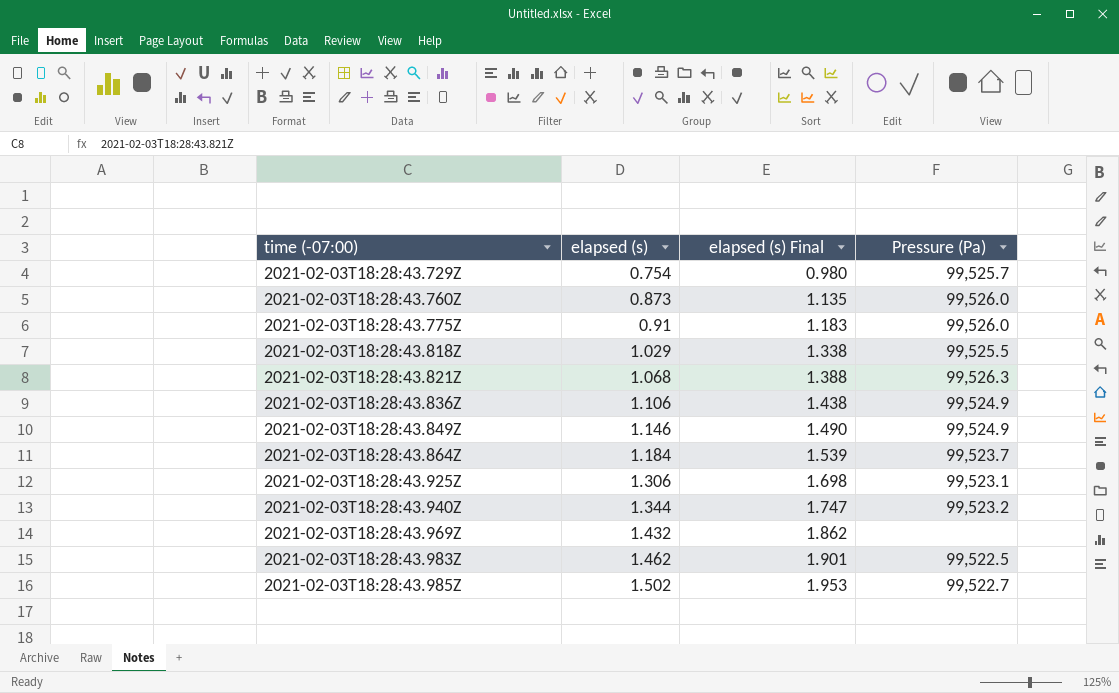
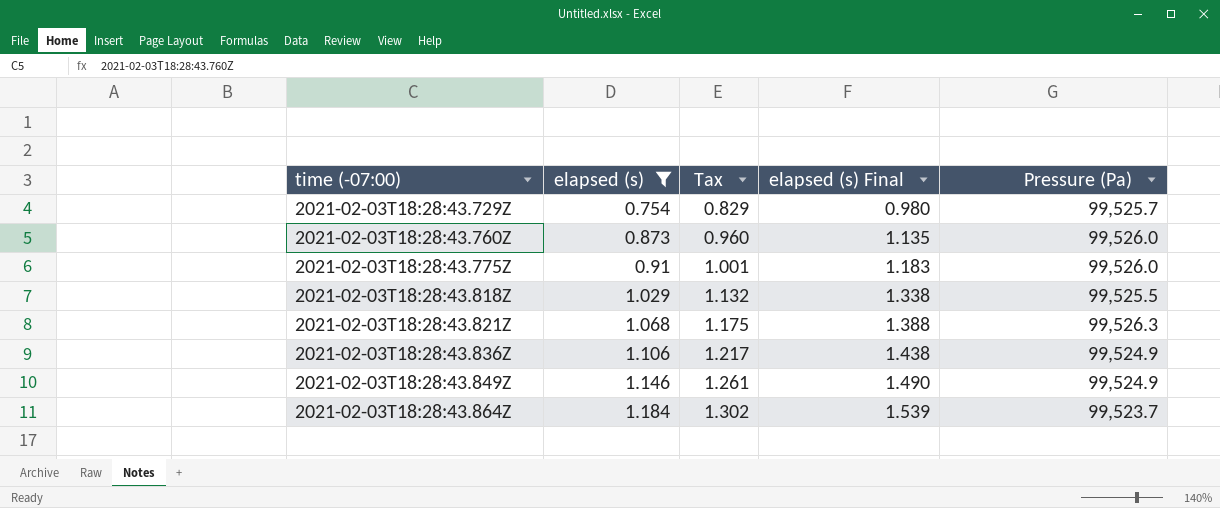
filter: none -> elapsed (s) <= 1.184
column Tax | formula: none -> [elapsed (s)] * 1.1

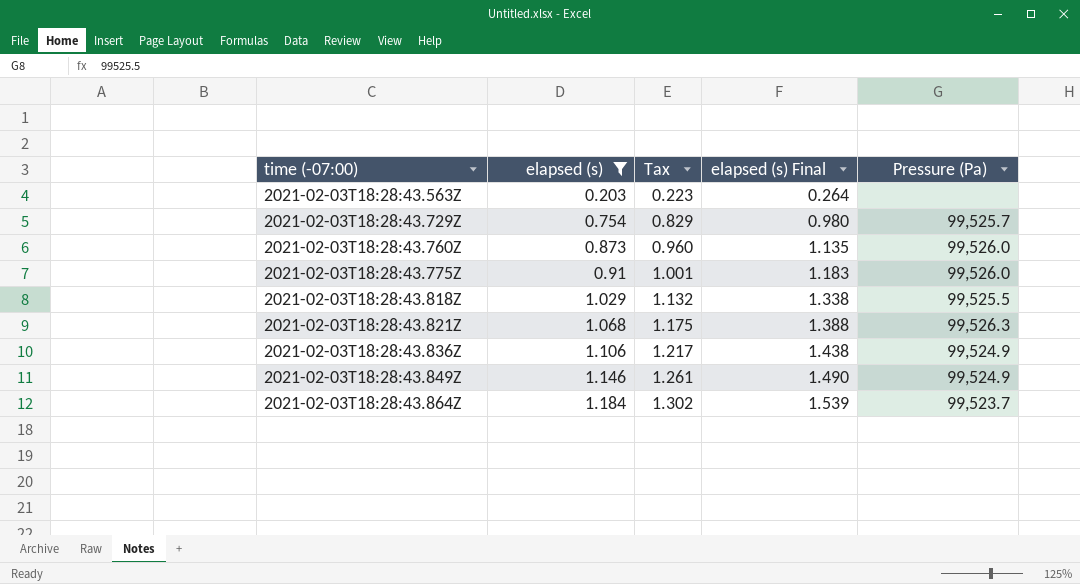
row 2021-02-03T18:28:43.563Z: none -> 0.203 | 0.223 | 0.264 | none

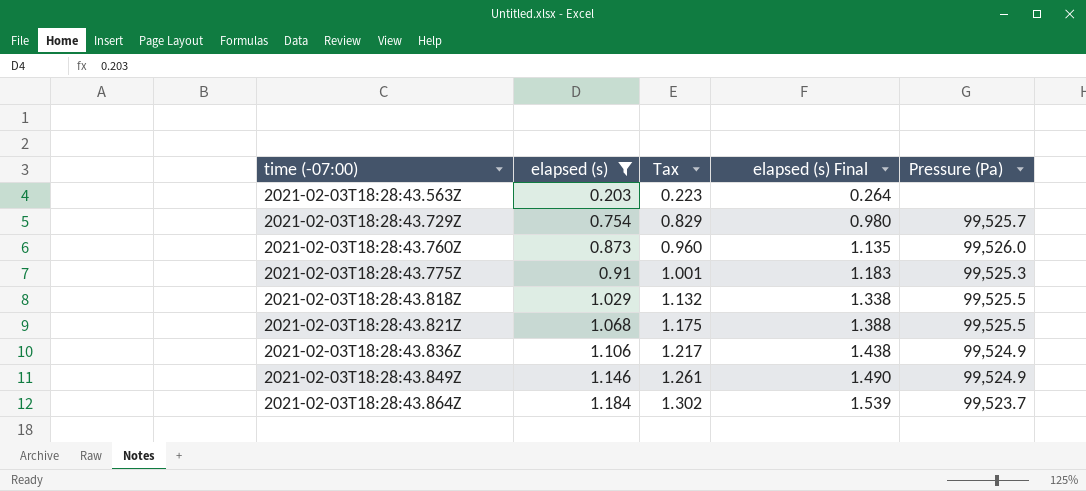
2021-02-03T18:28:43.775Z | Pressure (Pa): 99,526.0 -> 99,525.3
2021-02-03T18:28:43.821Z | Pressure (Pa): 99,526.3 -> 99,525.5

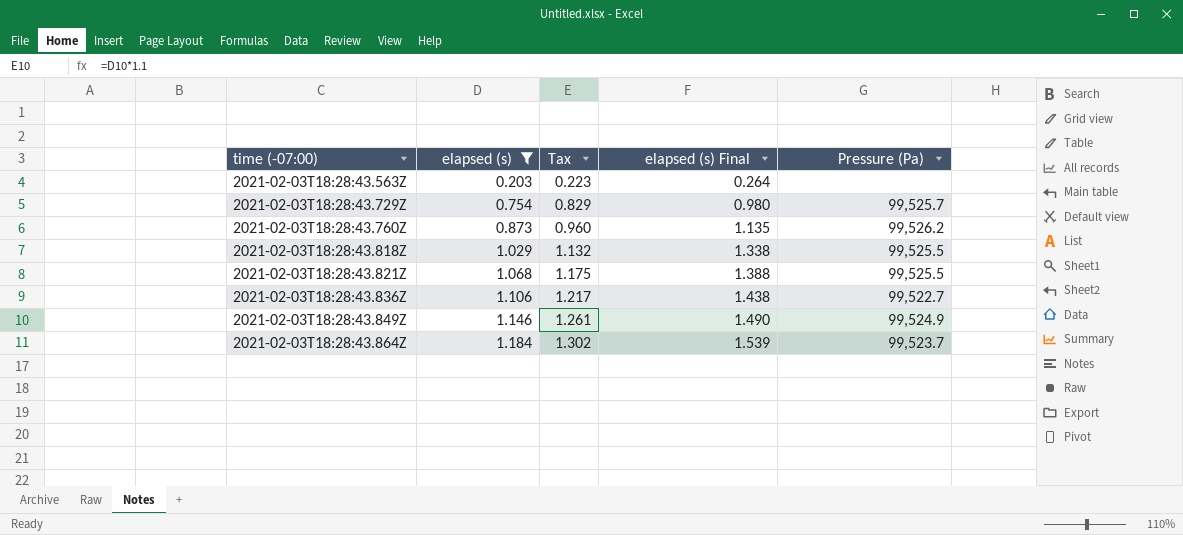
row 2021-02-03T18:28:43.775Z: 0.91 | 1.001 | 1.183 | 99,525.3 -> none
2021-02-03T18:28:43.760Z | Pressure (Pa): 99,526.0 -> 99,526.2
2021-02-03T18:28:43.836Z | Pressure (Pa): 99,524.9 -> 99,522.7

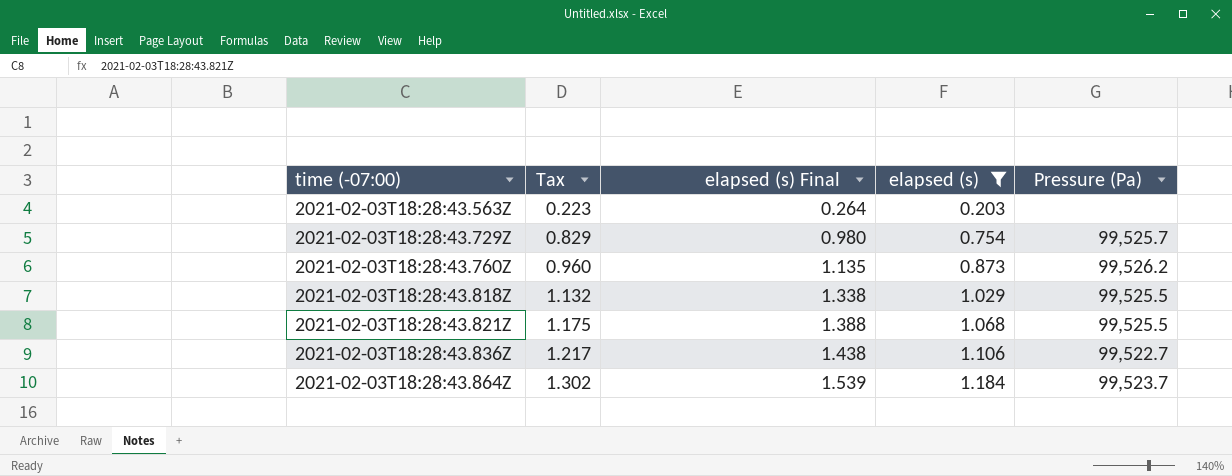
column elapsed (s) | position: 2 -> 4
row 2021-02-03T18:28:43.849Z: 1.146 | 1.261 | 1.490 | 99,524.9 -> none

